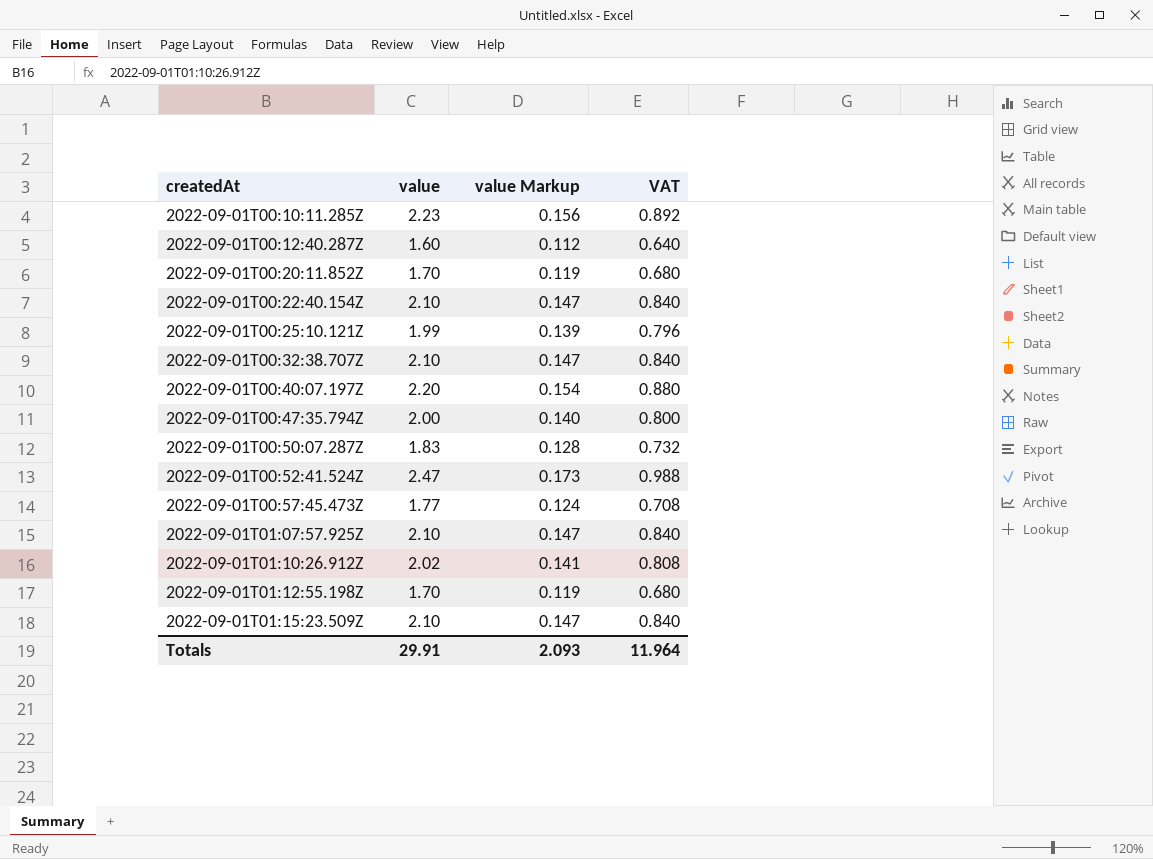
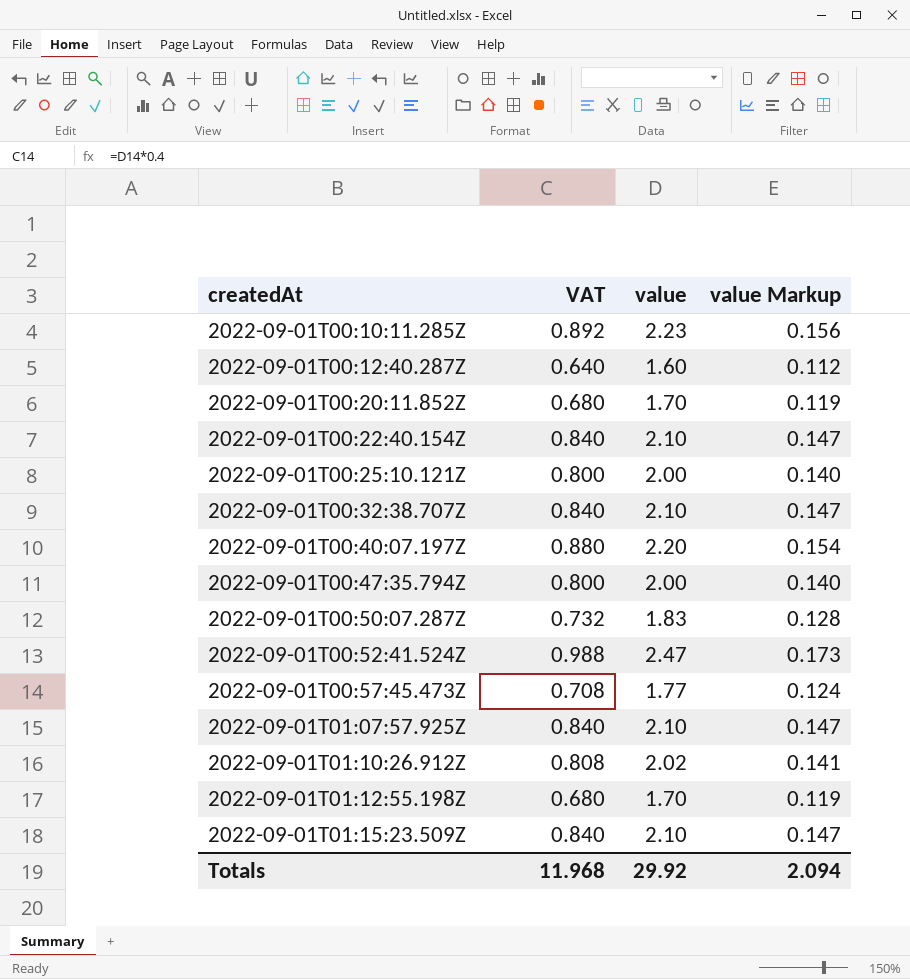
column VAT | position: 4 -> 2
2022-09-01T00:25:10.121Z | VAT: 0.796 -> 0.800
2022-09-01T00:25:10.121Z | value: 1.99 -> 2.00
2022-09-01T00:25:10.121Z | value Markup: 0.139 -> 0.140
Totals | VAT: 11.964 -> 11.968
Totals | value: 29.91 -> 29.92
Totals | value Markup: 2.093 -> 2.094

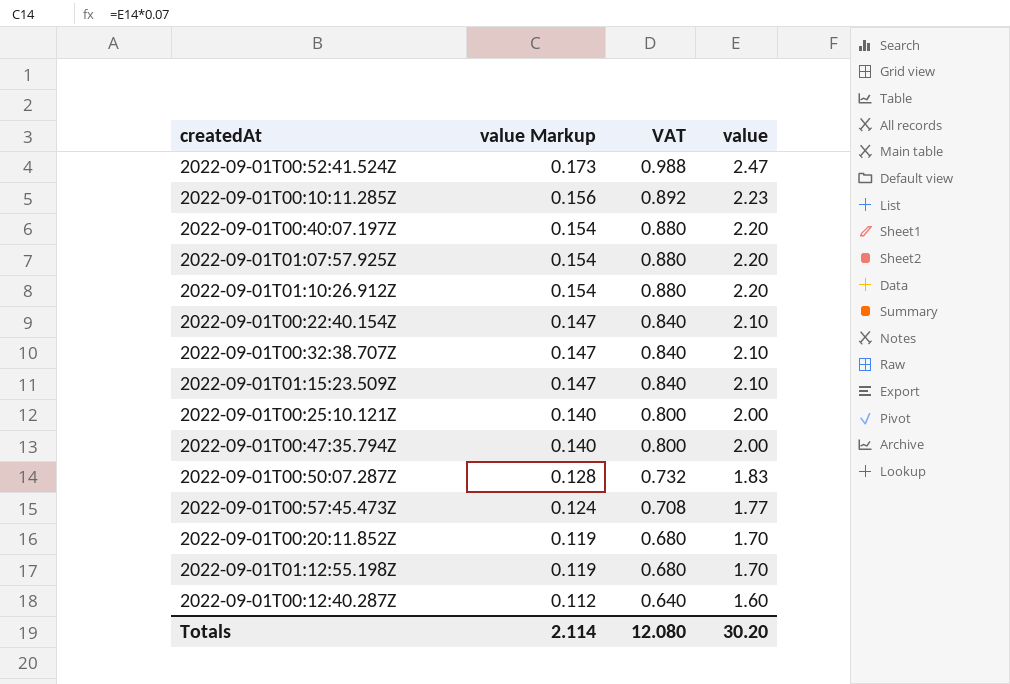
row order: createdAt ascending -> value Markup descending
column value Markup | position: 4 -> 2
2022-09-01T01:07:57.925Z | value Markup: 0.147 -> 0.154
2022-09-01T01:07:57.925Z | VAT: 0.840 -> 0.880
2022-09-01T01:07:57.925Z | value: 2.10 -> 2.20
2022-09-01T01:10:26.912Z | value Markup: 0.141 -> 0.154
2022-09-01T01:10:26.912Z | VAT: 0.808 -> 0.880
2022-09-01T01:10:26.912Z | value: 2.02 -> 2.20
Totals | value Markup: 2.094 -> 2.114
Totals | VAT: 11.968 -> 12.080
Totals | value: 29.92 -> 30.20

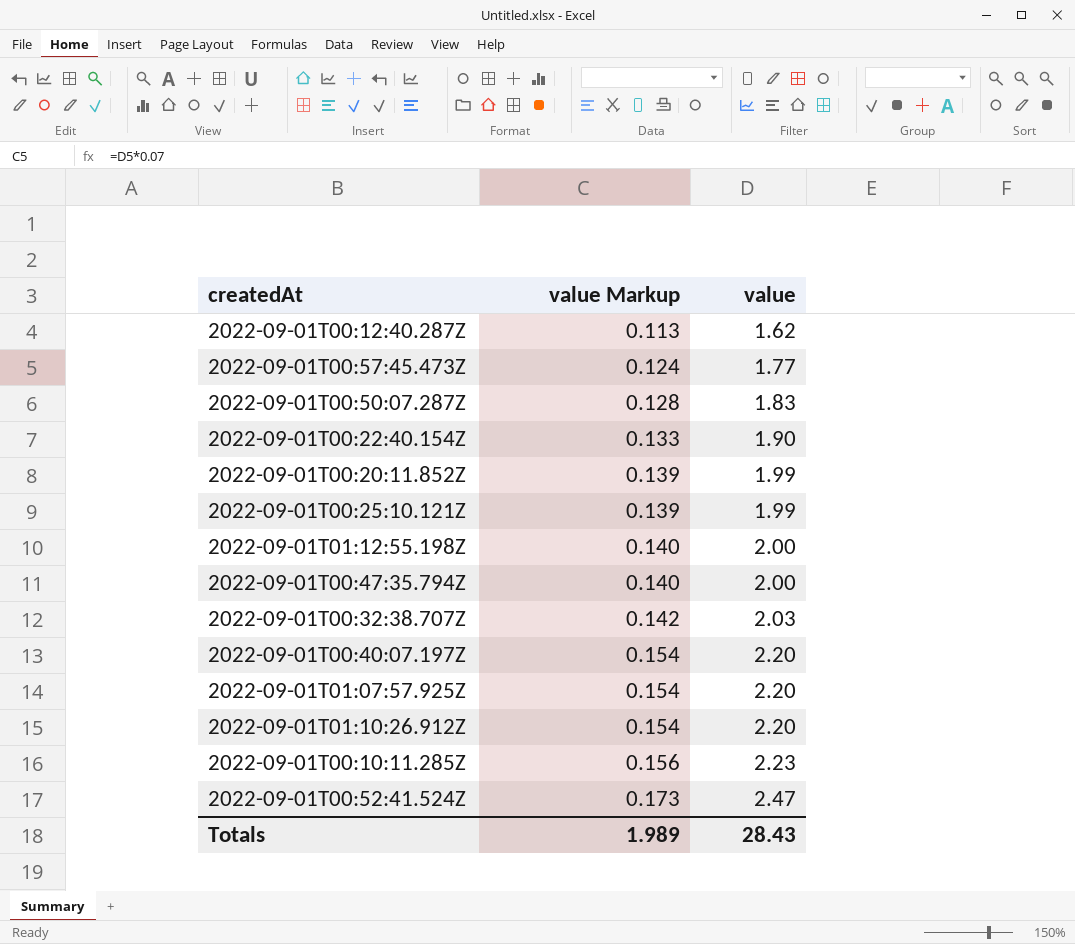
row order: value Markup descending -> value Markup ascending
column VAT | formula: [value] * 0.4 -> none
row 2022-09-01T01:15:23.509Z: 0.147 | 0.840 | 2.10 -> none
2022-09-01T00:12:40.287Z | value Markup: 0.112 -> 0.113
2022-09-01T00:12:40.287Z | value: 1.60 -> 1.62
2022-09-01T00:22:40.154Z | value Markup: 0.147 -> 0.133
2022-09-01T00:22:40.154Z | value: 2.10 -> 1.90
2022-09-01T00:20:11.852Z | value Markup: 0.119 -> 0.139
2022-09-01T00:20:11.852Z | value: 1.70 -> 1.99
2022-09-01T00:25:10.121Z | value Markup: 0.140 -> 0.139
2022-09-01T00:25:10.121Z | value: 2.00 -> 1.99
2022-09-01T01:12:55.198Z | value Markup: 0.119 -> 0.140
2022-09-01T01:12:55.198Z | value: 1.70 -> 2.00
2022-09-01T00:32:38.707Z | value Markup: 0.147 -> 0.142
2022-09-01T00:32:38.707Z | value: 2.10 -> 2.03
Totals | value Markup: 2.114 -> 1.989
Totals | value: 30.20 -> 28.43

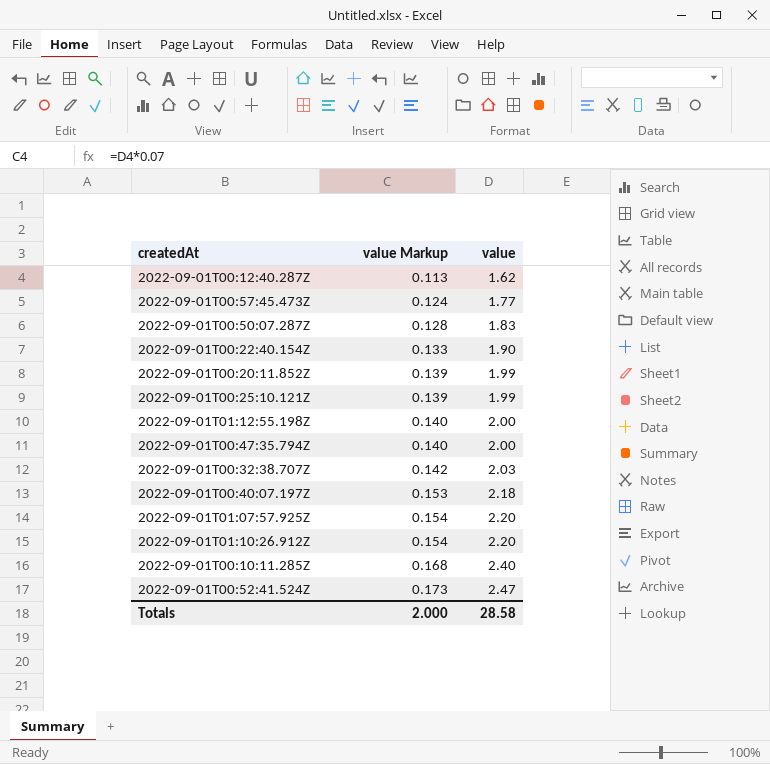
2022-09-01T00:40:07.197Z | value Markup: 0.154 -> 0.153
2022-09-01T00:40:07.197Z | value: 2.20 -> 2.18
2022-09-01T00:10:11.285Z | value Markup: 0.156 -> 0.168
2022-09-01T00:10:11.285Z | value: 2.23 -> 2.40
Totals | value Markup: 1.989 -> 2.000
Totals | value: 28.43 -> 28.58

